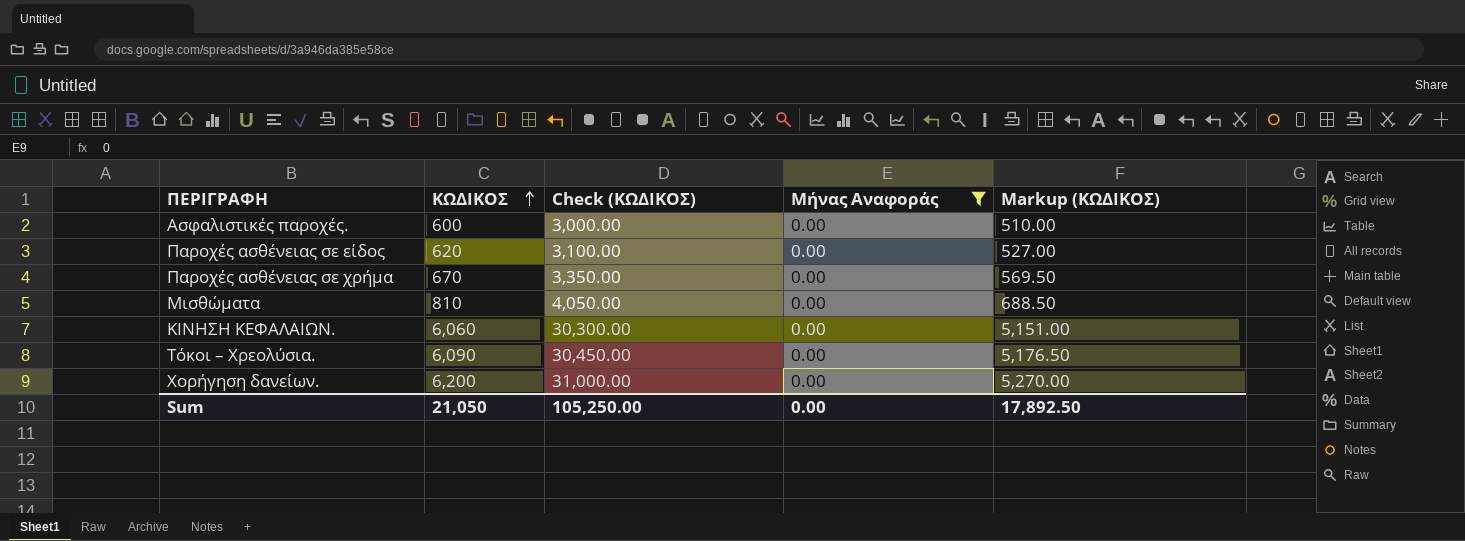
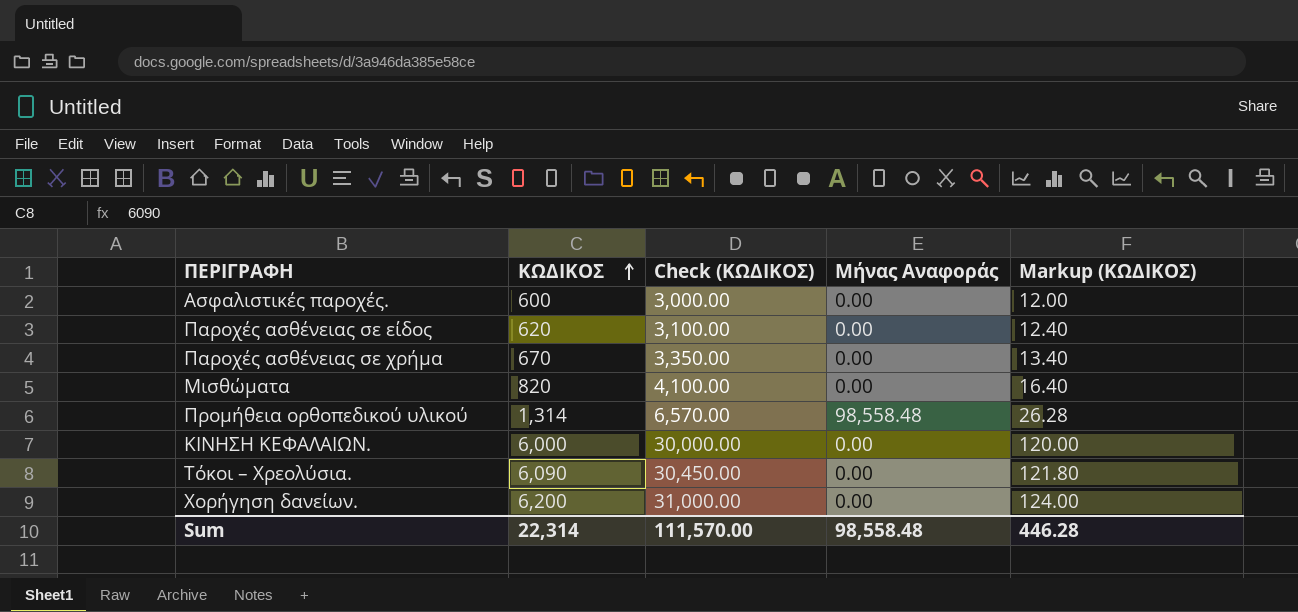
filter: Μήνας Αναφοράς = 0.00 -> none
column Markup (ΚΩΔΙΚΟΣ) | formula: [ΚΩΔΙΚΟΣ] * 0.85 -> [ΚΩΔΙΚΟΣ] * 0.02
Μισθώματα | ΚΩΔΙΚΟΣ: 810 -> 820
Μισθώματα | Check (ΚΩΔΙΚΟΣ): 4,050.00 -> 4,100.00
ΚΙΝΗΣΗ ΚΕΦΑΛΑΙΩΝ. | ΚΩΔΙΚΟΣ: 6,060 -> 6,000
ΚΙΝΗΣΗ ΚΕΦΑΛΑΙΩΝ. | Check (ΚΩΔΙΚΟΣ): 30,300.00 -> 30,000.00
Sum | ΚΩΔΙΚΟΣ: 21,050 -> 22,314
Sum | Check (ΚΩΔΙΚΟΣ): 105,250.00 -> 111,570.00
Sum | Μήνας Αναφοράς: 0.00 -> 98,558.48
Sum | Markup (ΚΩΔΙΚΟΣ): 17,892.50 -> 446.28

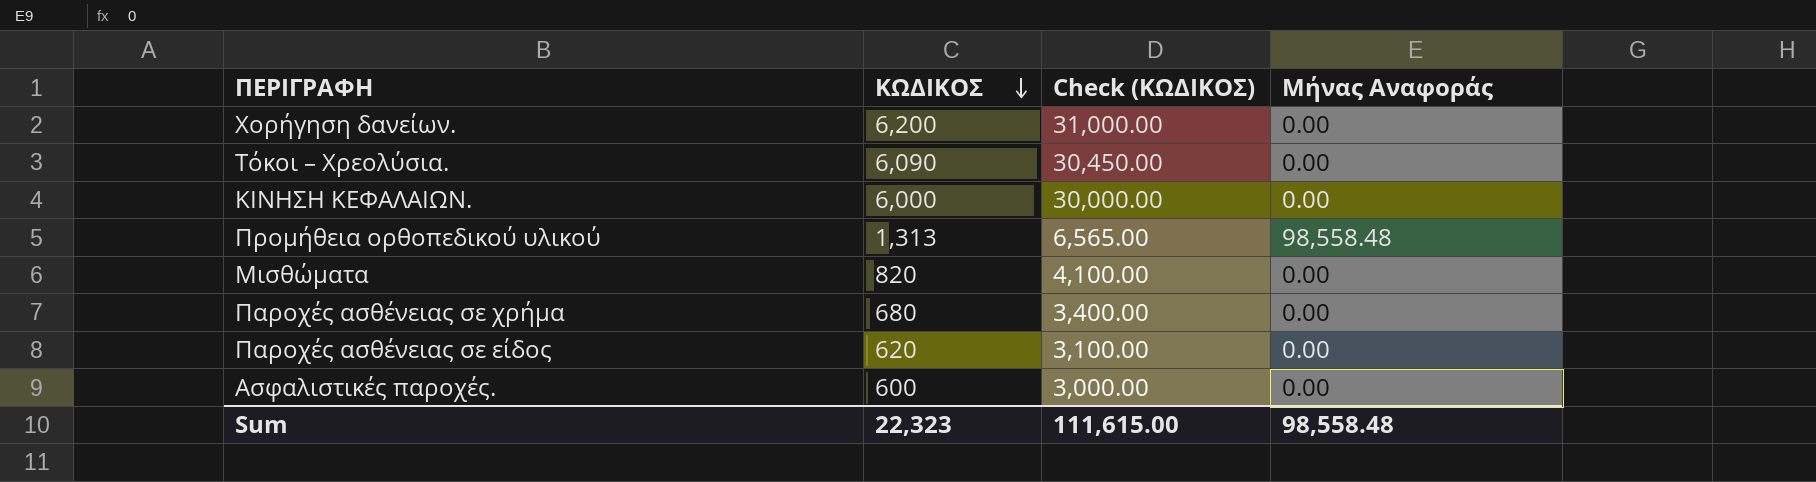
row order: ΚΩΔΙΚΟΣ ascending -> ΚΩΔΙΚΟΣ descending
column Markup (ΚΩΔΙΚΟΣ) | formula: [ΚΩΔΙΚΟΣ] * 0.02 -> none
Προμήθεια ορθοπεδικού υλικού | ΚΩΔΙΚΟΣ: 1,314 -> 1,313
Προμήθεια ορθοπεδικού υλικού | Check (ΚΩΔΙΚΟΣ): 6,570.00 -> 6,565.00
Παροχές ασθένειας σε χρήμα | ΚΩΔΙΚΟΣ: 670 -> 680
Παροχές ασθένειας σε χρήμα | Check (ΚΩΔΙΚΟΣ): 3,350.00 -> 3,400.00
Sum | ΚΩΔΙΚΟΣ: 22,314 -> 22,323
Sum | Check (ΚΩΔΙΚΟΣ): 111,570.00 -> 111,615.00

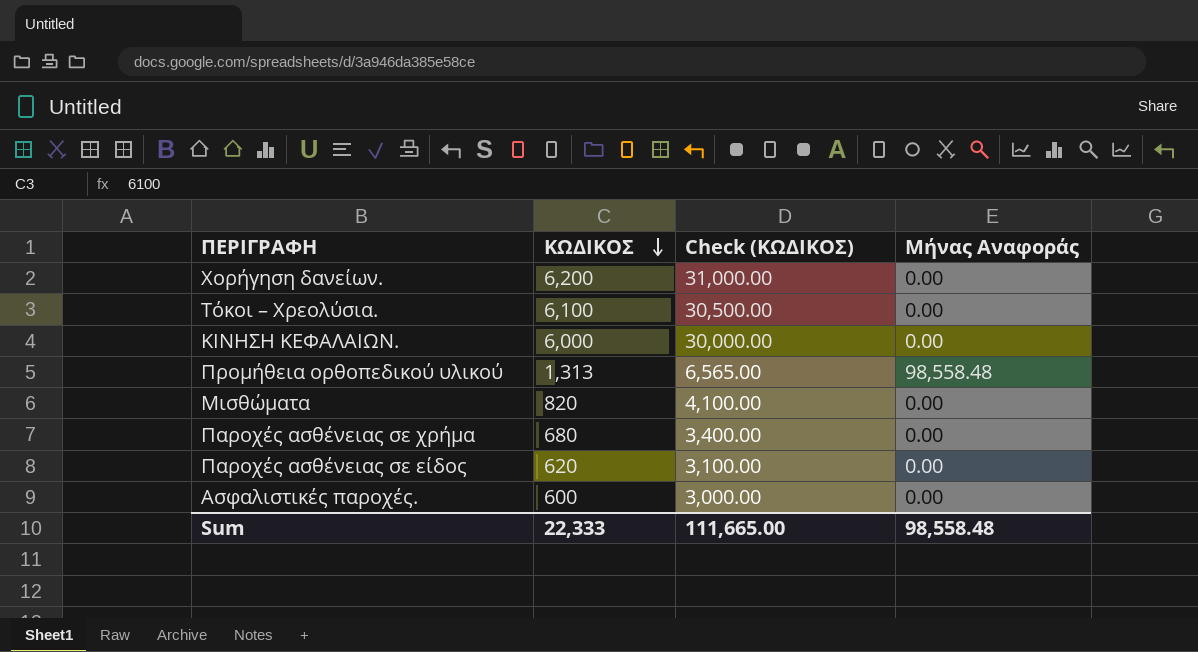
Τόκοι – Χρεολύσια. | ΚΩΔΙΚΟΣ: 6,090 -> 6,100
Τόκοι – Χρεολύσια. | Check (ΚΩΔΙΚΟΣ): 30,450.00 -> 30,500.00
Sum | ΚΩΔΙΚΟΣ: 22,323 -> 22,333
Sum | Check (ΚΩΔΙΚΟΣ): 111,615.00 -> 111,665.00

